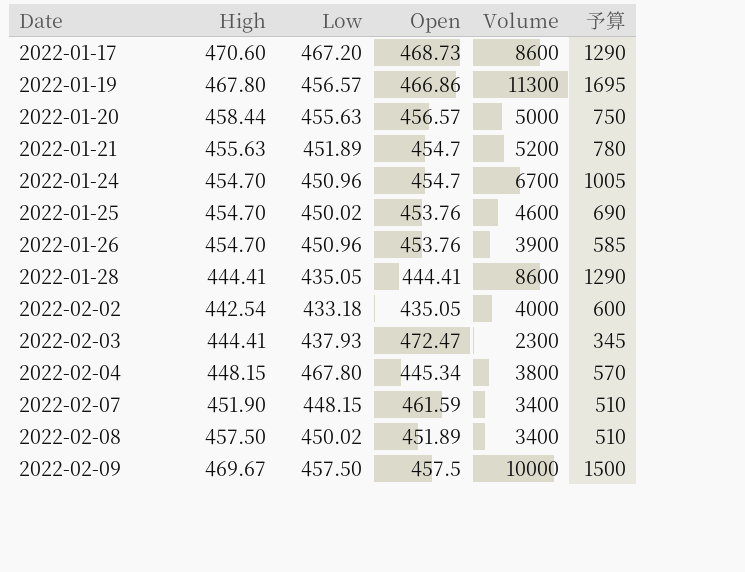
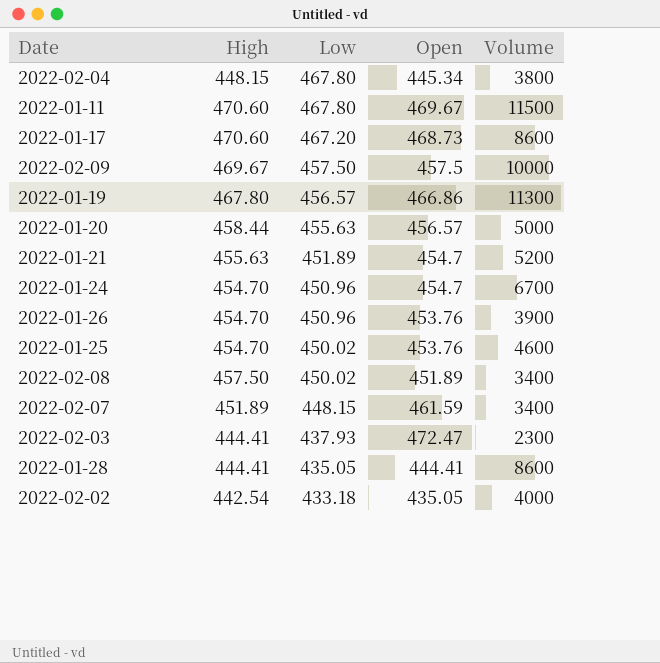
row order: Date ascending -> Low descending
column 予算 | formula: [Volume] * 0.15 -> none
row 2022-01-11: none -> 470.60 | 467.80 | 469.67 | 11500
2022-02-07 | High: 451.90 -> 451.89

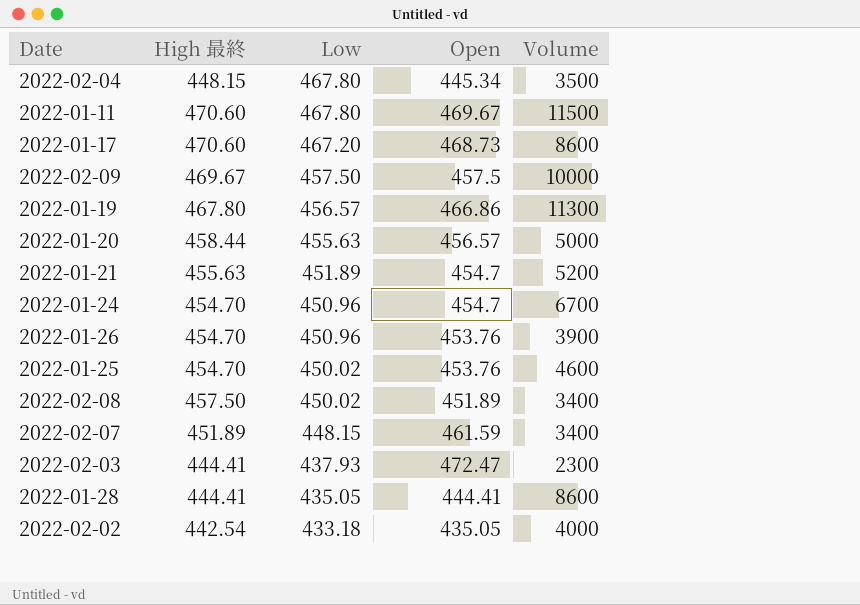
column name: High -> High 最終
2022-02-04 | Volume: 3800 -> 3500

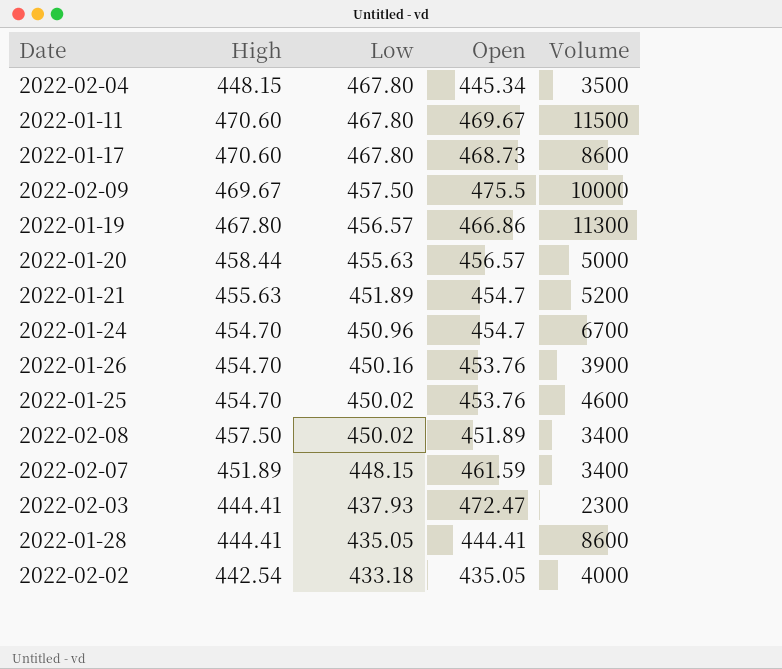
column name: High 最終 -> High
2022-01-17 | Low: 467.20 -> 467.80
2022-02-09 | Open: 457.5 -> 475.5
2022-01-26 | Low: 450.96 -> 450.16

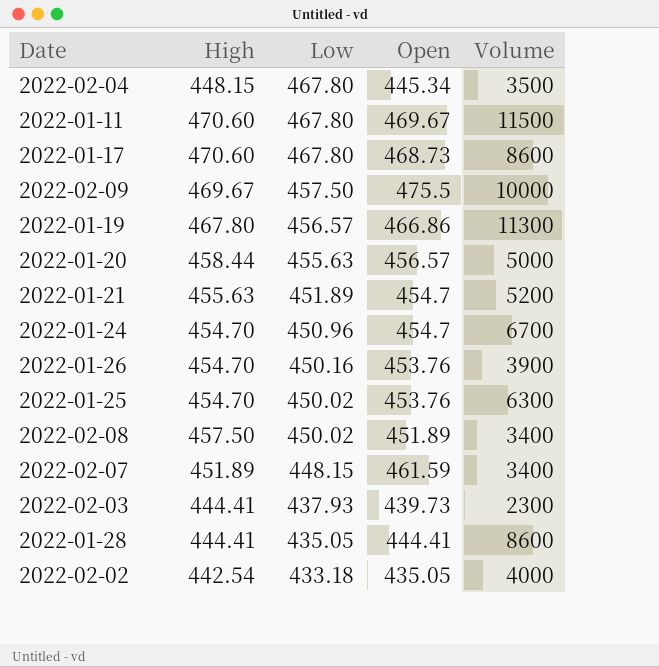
2022-01-25 | Volume: 4600 -> 6300
2022-02-03 | Open: 472.47 -> 439.73

